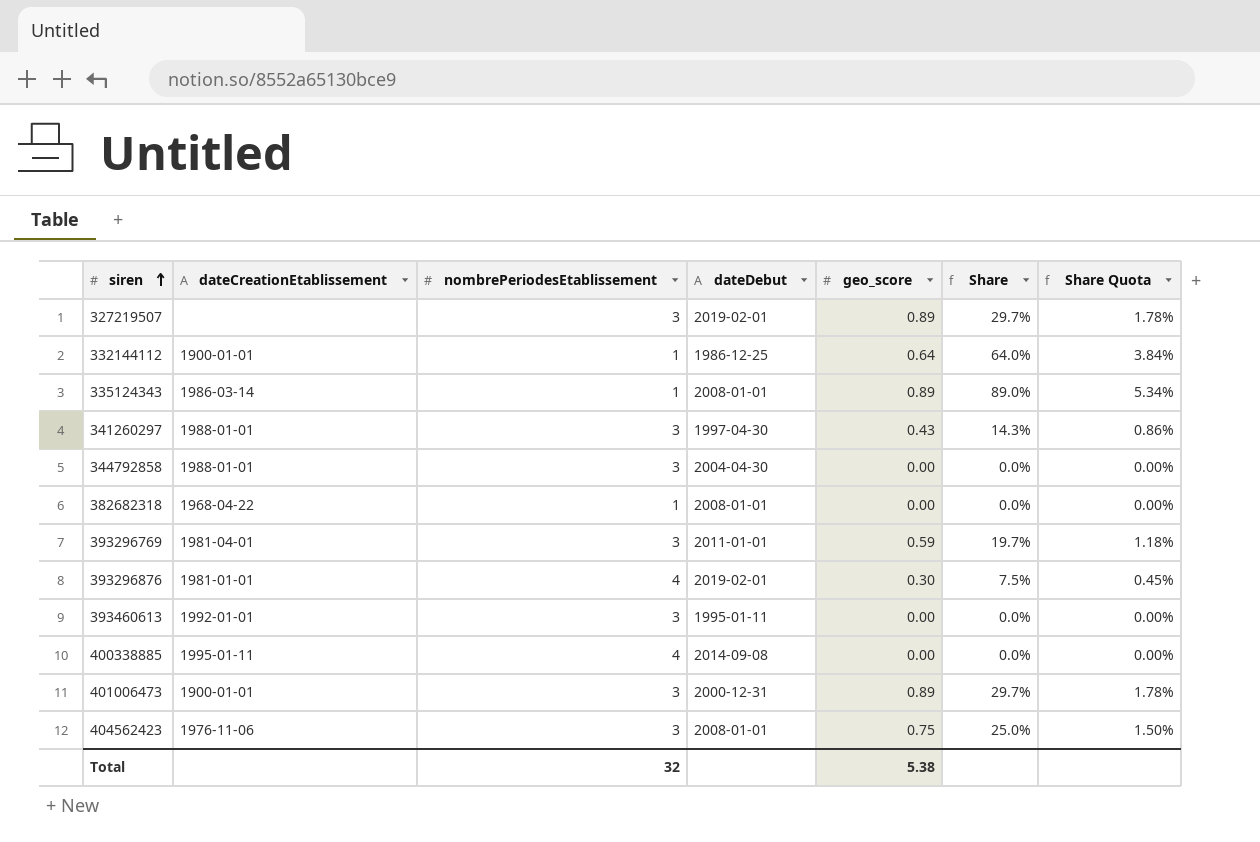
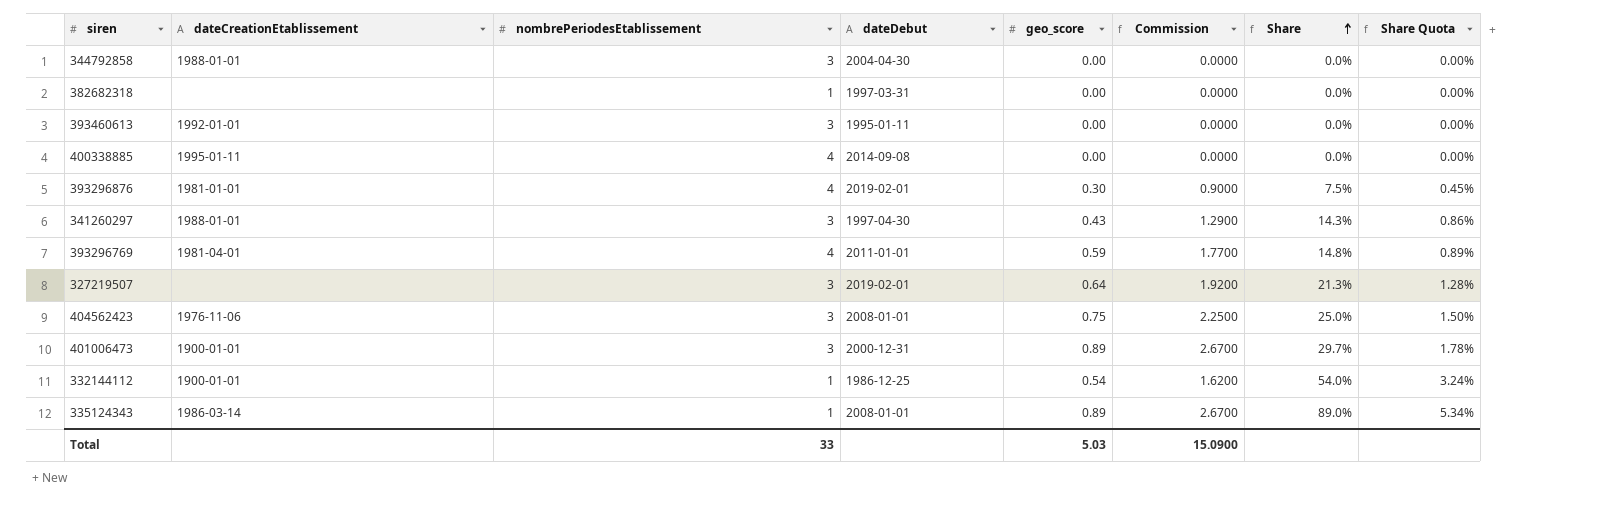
row order: siren ascending -> Share ascending
column Commission | formula: none -> [geo_score] * 3
382682318 | dateCreationEtablissement: 1968-04-22 -> none
382682318 | dateDebut: 2008-01-01 -> 1997-03-31
393296769 | nombrePeriodesEtablissement: 3 -> 4
393296769 | Share: 19.7% -> 14.8%
393296769 | Share Quota: 1.18% -> 0.89%
327219507 | geo_score: 0.89 -> 0.64
327219507 | Share: 29.7% -> 21.3%
327219507 | Share Quota: 1.78% -> 1.28%
332144112 | geo_score: 0.64 -> 0.54
332144112 | Share: 64.0% -> 54.0%
332144112 | Share Quota: 3.84% -> 3.24%
Total | nombrePeriodesEtablissement: 32 -> 33
Total | geo_score: 5.38 -> 5.03

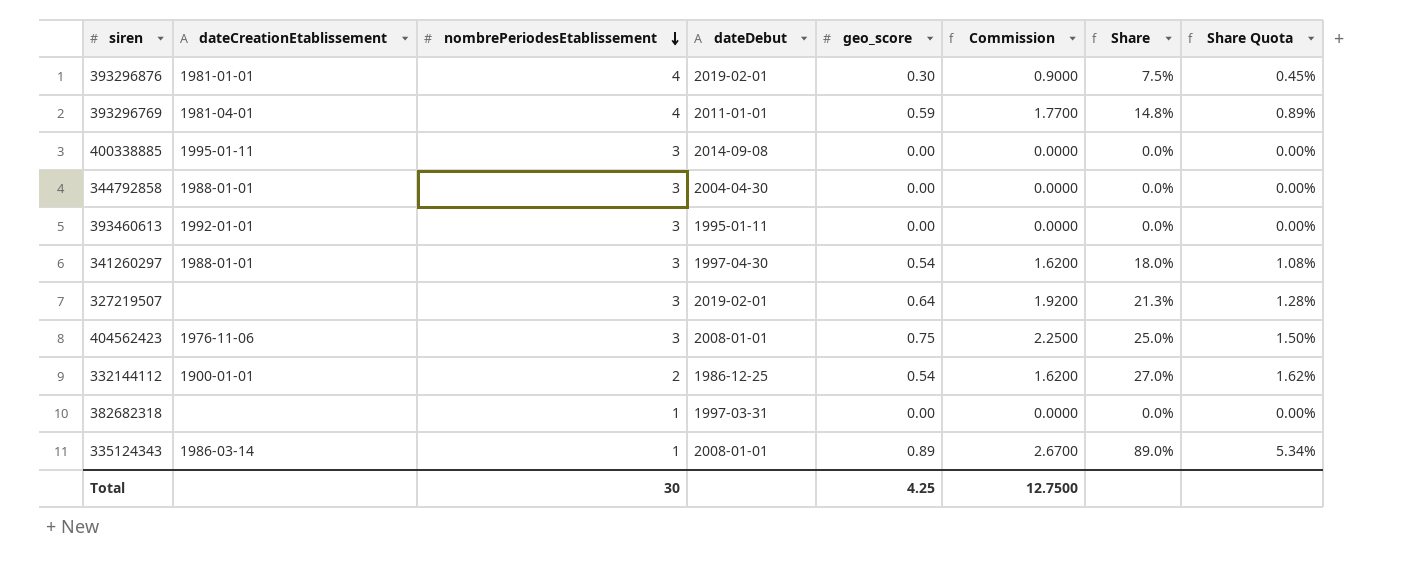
row order: Share ascending -> nombrePeriodesEtablissement descending
row 401006473: 1900-01-01 | 3 | 2000-12-31 | 0.89 | 2.6700 | 29.7% | 1.78% -> none
400338885 | nombrePeriodesEtablissement: 4 -> 3
341260297 | geo_score: 0.43 -> 0.54
341260297 | Commission: 1.2900 -> 1.6200
341260297 | Share: 14.3% -> 18.0%
341260297 | Share Quota: 0.86% -> 1.08%
332144112 | nombrePeriodesEtablissement: 1 -> 2
332144112 | Share: 54.0% -> 27.0%
332144112 | Share Quota: 3.24% -> 1.62%
Total | nombrePeriodesEtablissement: 33 -> 30
Total | geo_score: 5.03 -> 4.25
Total | Commission: 15.0900 -> 12.7500

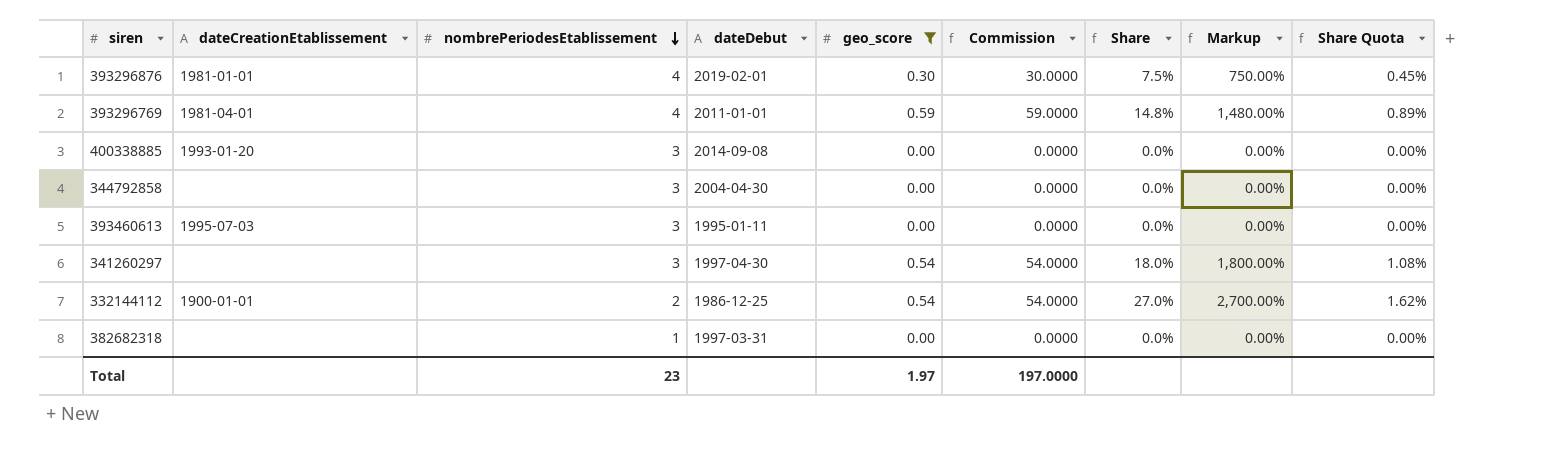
filter: none -> geo_score <= 0.59
column Commission | formula: [geo_score] * 3 -> [geo_score] * 100
column Markup | formula: none -> [Share] * 100
400338885 | dateCreationEtablissement: 1995-01-11 -> 1993-01-20
344792858 | dateCreationEtablissement: 1988-01-01 -> none
393460613 | dateCreationEtablissement: 1992-01-01 -> 1995-07-03
341260297 | dateCreationEtablissement: 1988-01-01 -> none
Total | nombrePeriodesEtablissement: 30 -> 23
Total | geo_score: 4.25 -> 1.97
Total | Commission: 12.7500 -> 197.0000

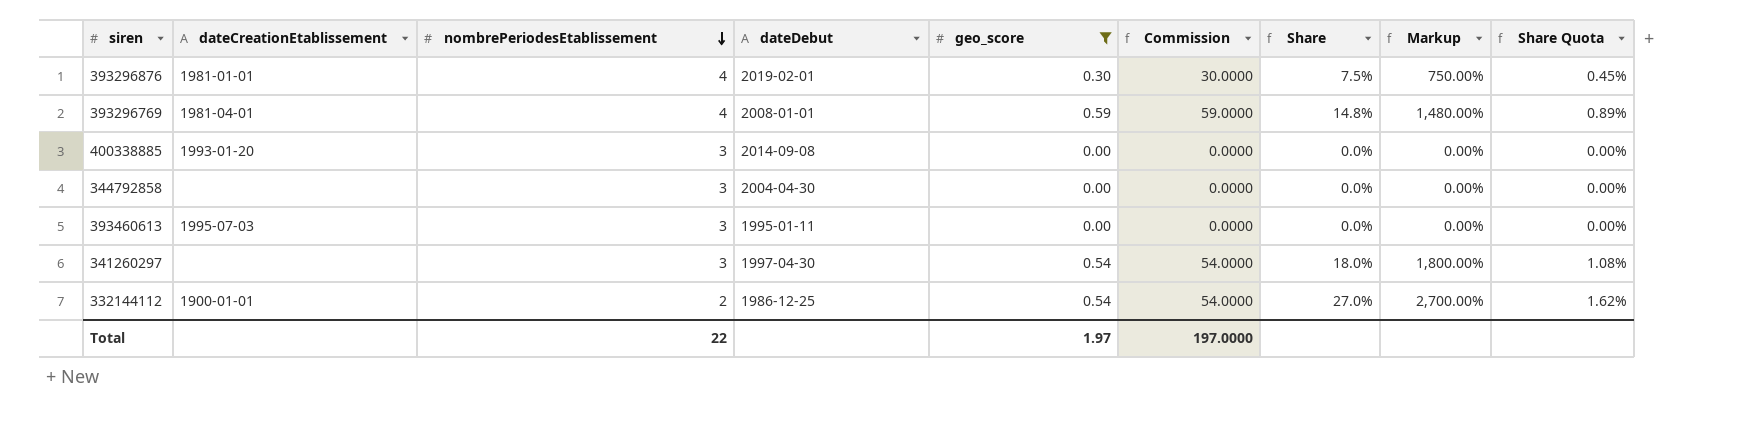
row 382682318: none | 1 | 1997-03-31 | 0.00 | 0.0000 | 0.0% | 0.00% | 0.00% -> none
393296769 | dateDebut: 2011-01-01 -> 2008-01-01
Total | nombrePeriodesEtablissement: 23 -> 22

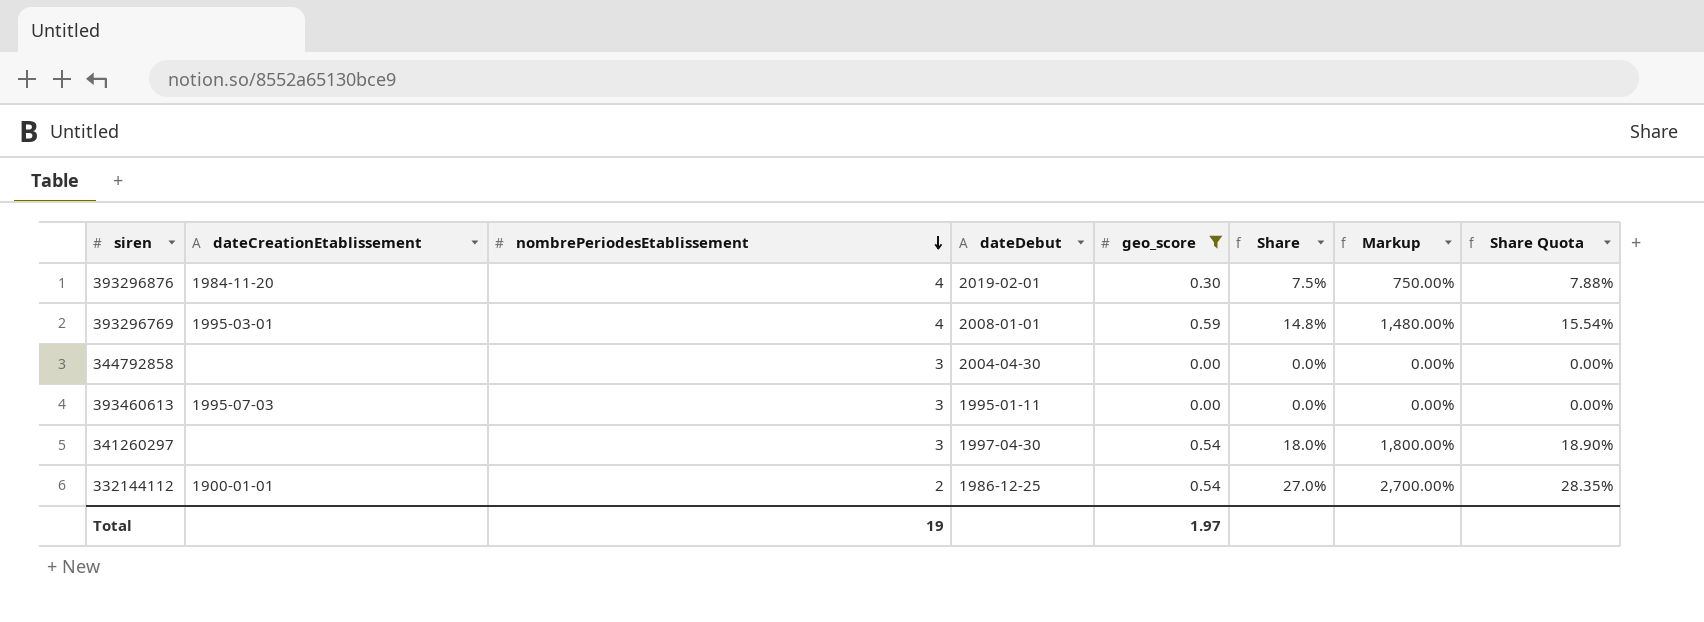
column Commission | formula: [geo_score] * 100 -> none
column Share Quota | formula: [Share] * 0.06 -> [Share] * 1.05
row 400338885: 1993-01-20 | 3 | 2014-09-08 | 0.00 | 0.0000 | 0.0% | 0.00% | 0.00% -> none
393296876 | dateCreationEtablissement: 1981-01-01 -> 1984-11-20
393296769 | dateCreationEtablissement: 1981-04-01 -> 1995-03-01
Total | nombrePeriodesEtablissement: 22 -> 19

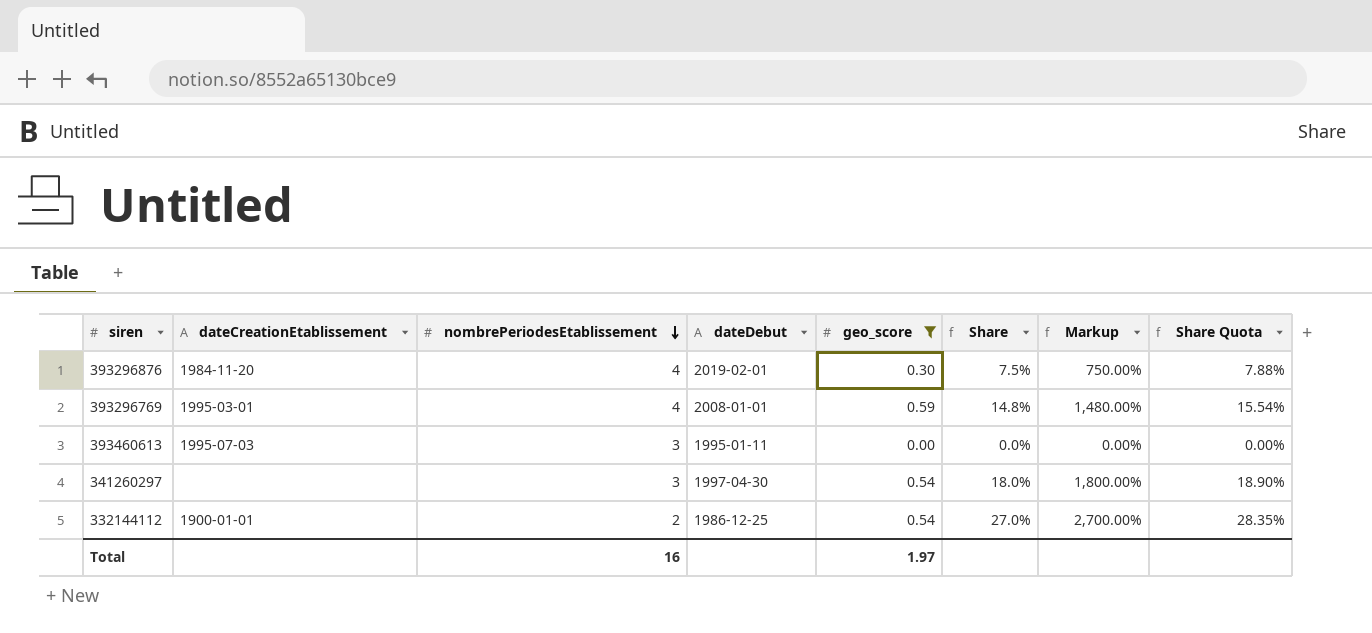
row 344792858: none | 3 | 2004-04-30 | 0.00 | 0.0% | 0.00% | 0.00% -> none
Total | nombrePeriodesEtablissement: 19 -> 16

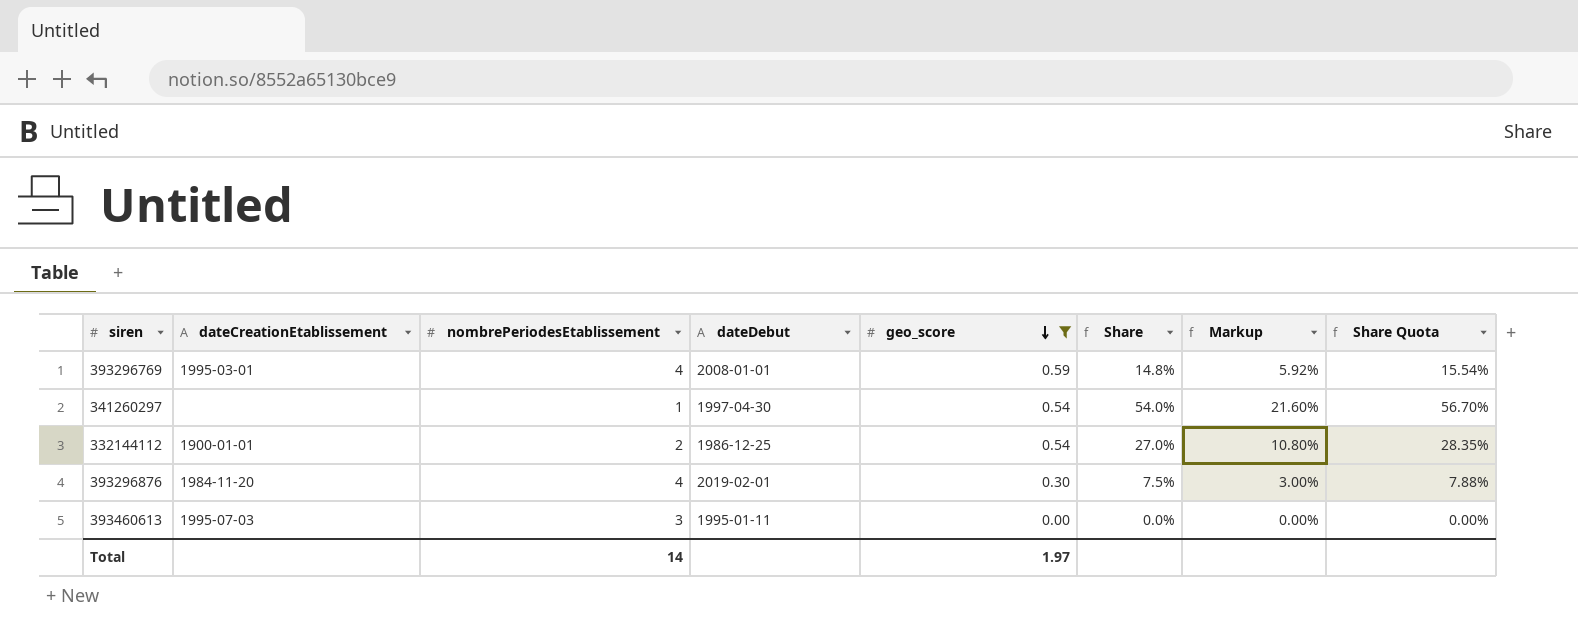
row order: nombrePeriodesEtablissement descending -> geo_score descending
column Markup | formula: [Share] * 100 -> [Share] * 0.4
341260297 | nombrePeriodesEtablissement: 3 -> 1
341260297 | Share: 18.0% -> 54.0%
341260297 | Share Quota: 18.90% -> 56.70%
Total | nombrePeriodesEtablissement: 16 -> 14

